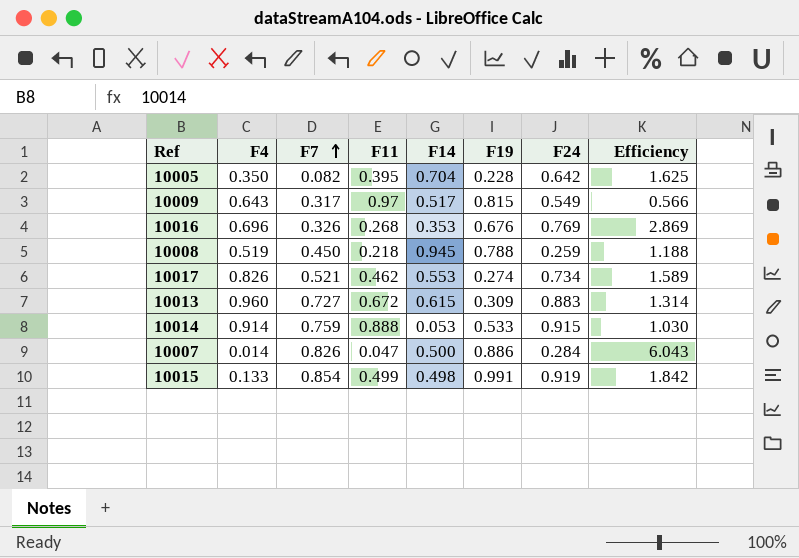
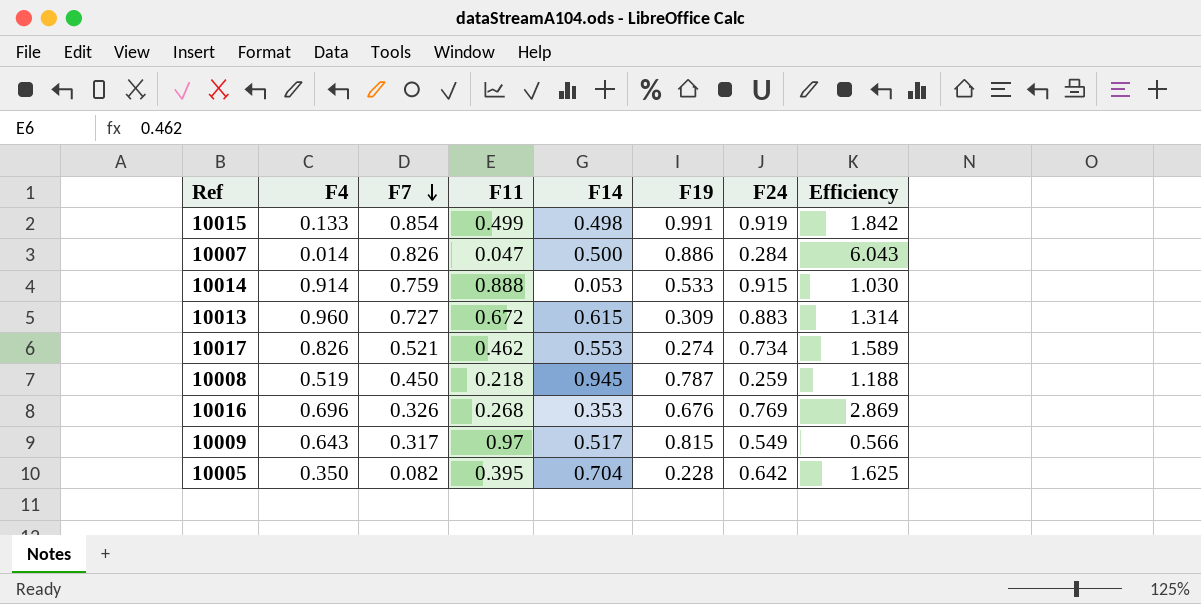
row order: F7 ascending -> F7 descending
10008 | F19: 0.788 -> 0.787

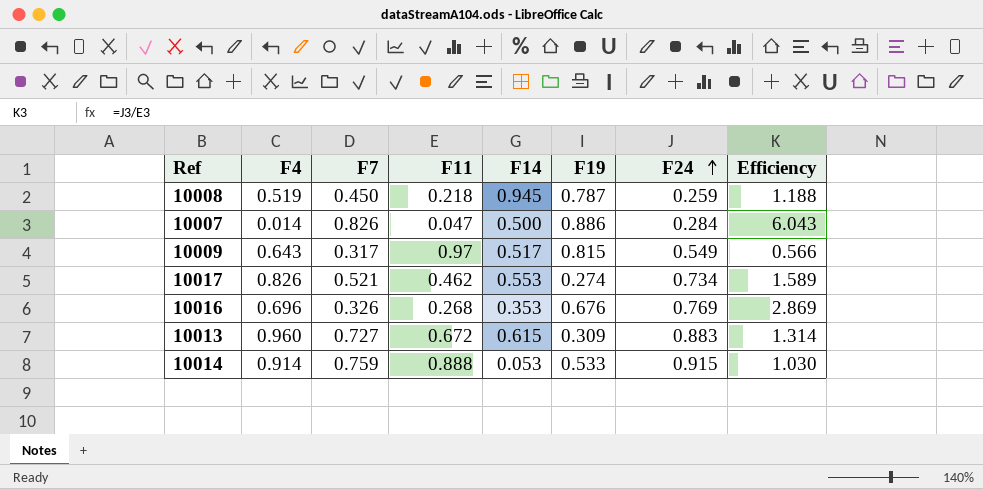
row order: F7 descending -> F24 ascending
row 10015: 0.133 | 0.854 | 0.499 | 0.498 | 0.991 | 0.919 | 1.842 -> none
row 10005: 0.350 | 0.082 | 0.395 | 0.704 | 0.228 | 0.642 | 1.625 -> none

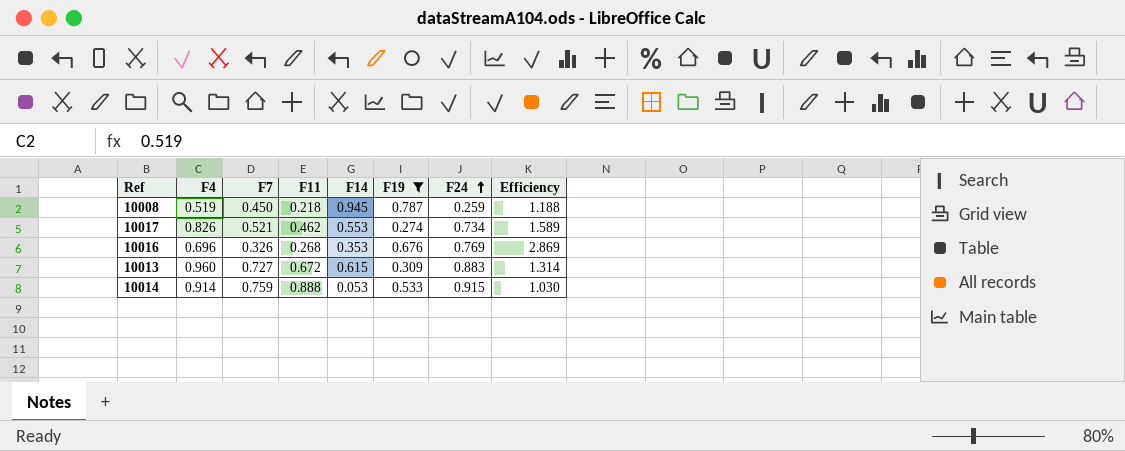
filter: none -> F19 <= 0.787

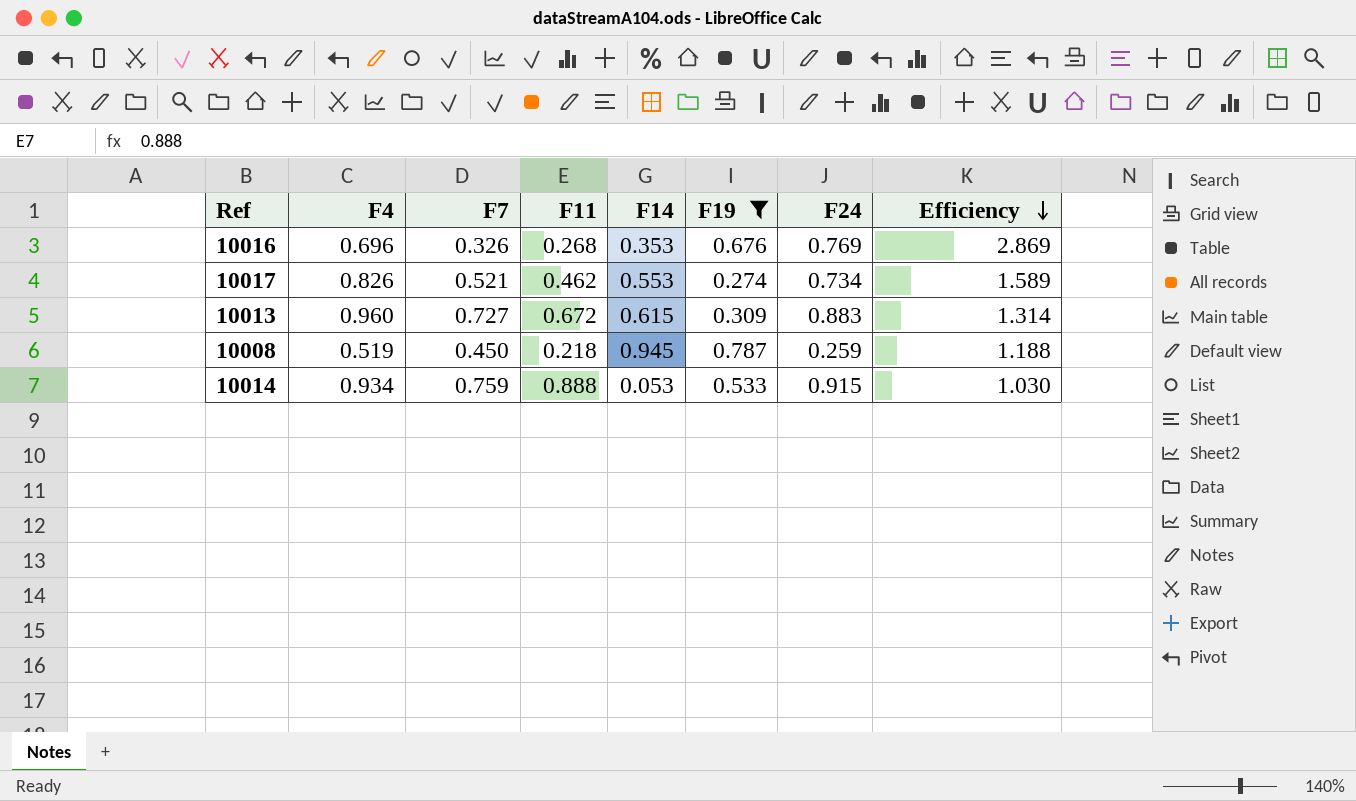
row order: F24 ascending -> Efficiency descending
10014 | F4: 0.914 -> 0.934

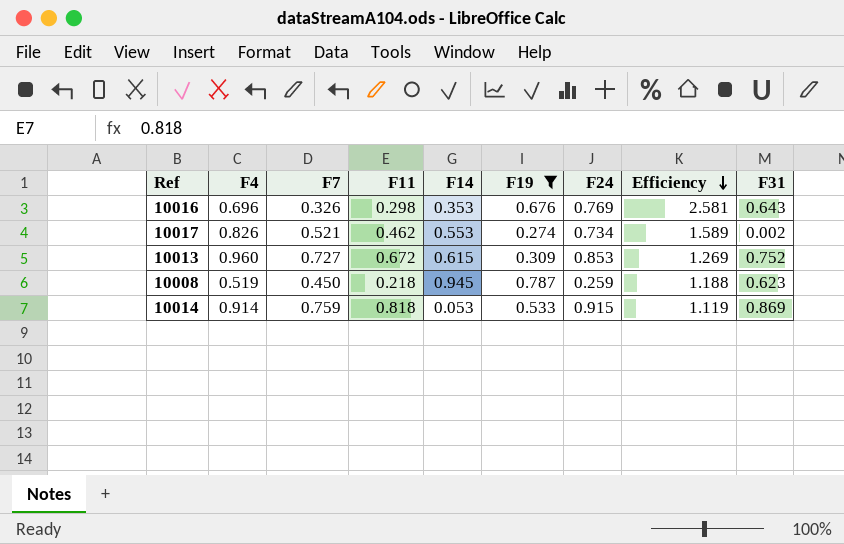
column F31 | position: none -> 9
10016 | F11: 0.268 -> 0.298
10016 | Efficiency: 2.869 -> 2.581
10013 | F24: 0.883 -> 0.853
10013 | Efficiency: 1.314 -> 1.269
10014 | F4: 0.934 -> 0.914
10014 | F11: 0.888 -> 0.818
10014 | Efficiency: 1.030 -> 1.119

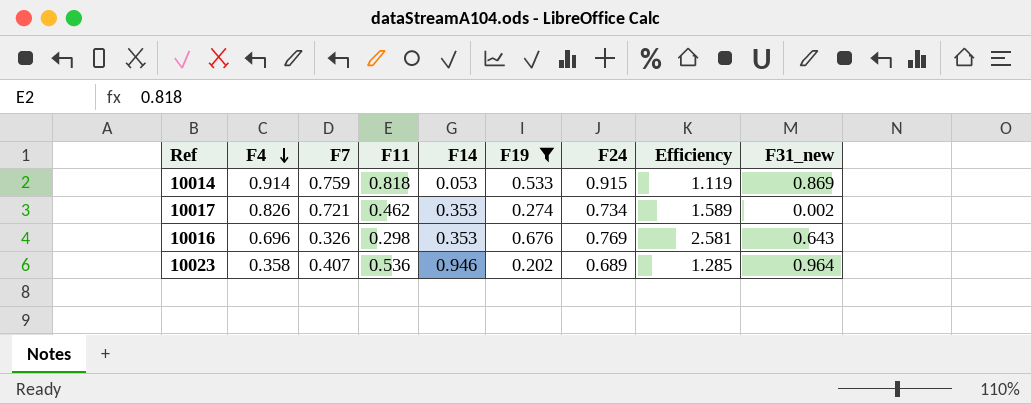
row order: Efficiency descending -> F4 descending
column name: F31 -> F31_new
row 10013: 0.960 | 0.727 | 0.672 | 0.615 | 0.309 | 0.853 | 1.269 | 0.752 -> none
row 10008: 0.519 | 0.450 | 0.218 | 0.945 | 0.787 | 0.259 | 1.188 | 0.623 -> none
10017 | F7: 0.521 -> 0.721
10017 | F14: 0.553 -> 0.353
row 10023: none -> 0.358 | 0.407 | 0.536 | 0.946 | 0.202 | 0.689 | 1.285 | 0.964

